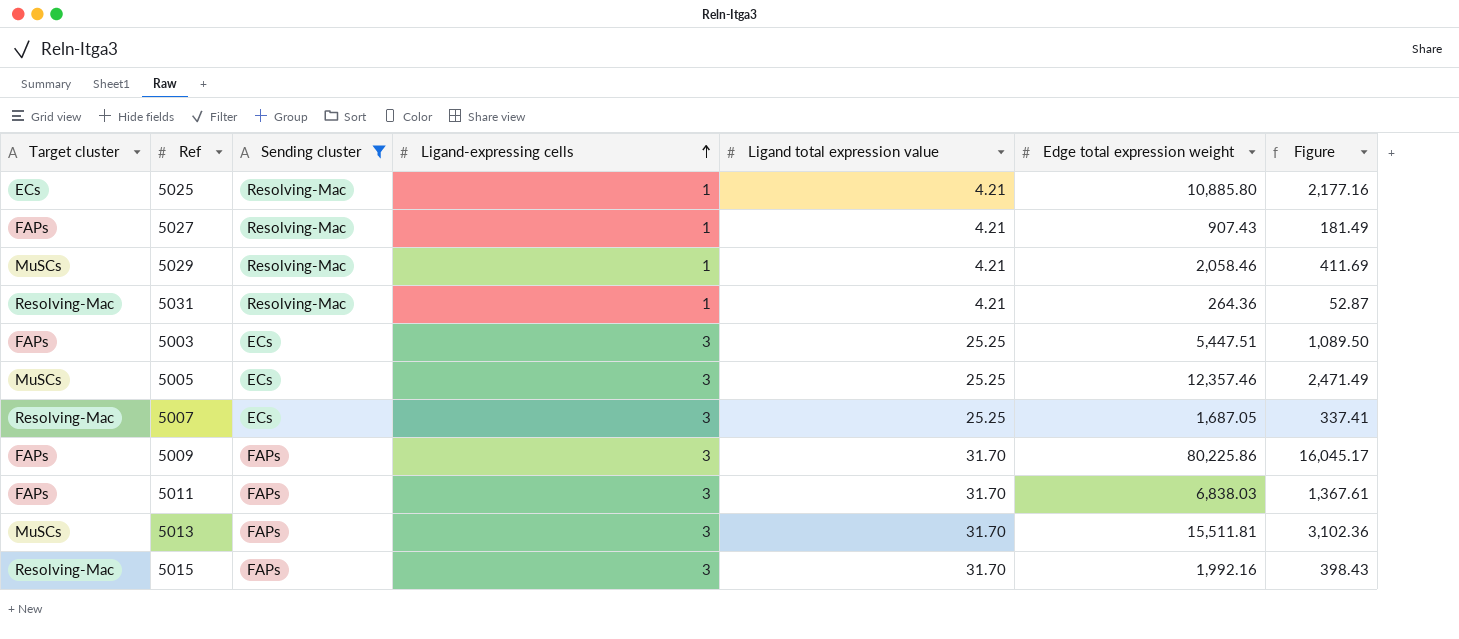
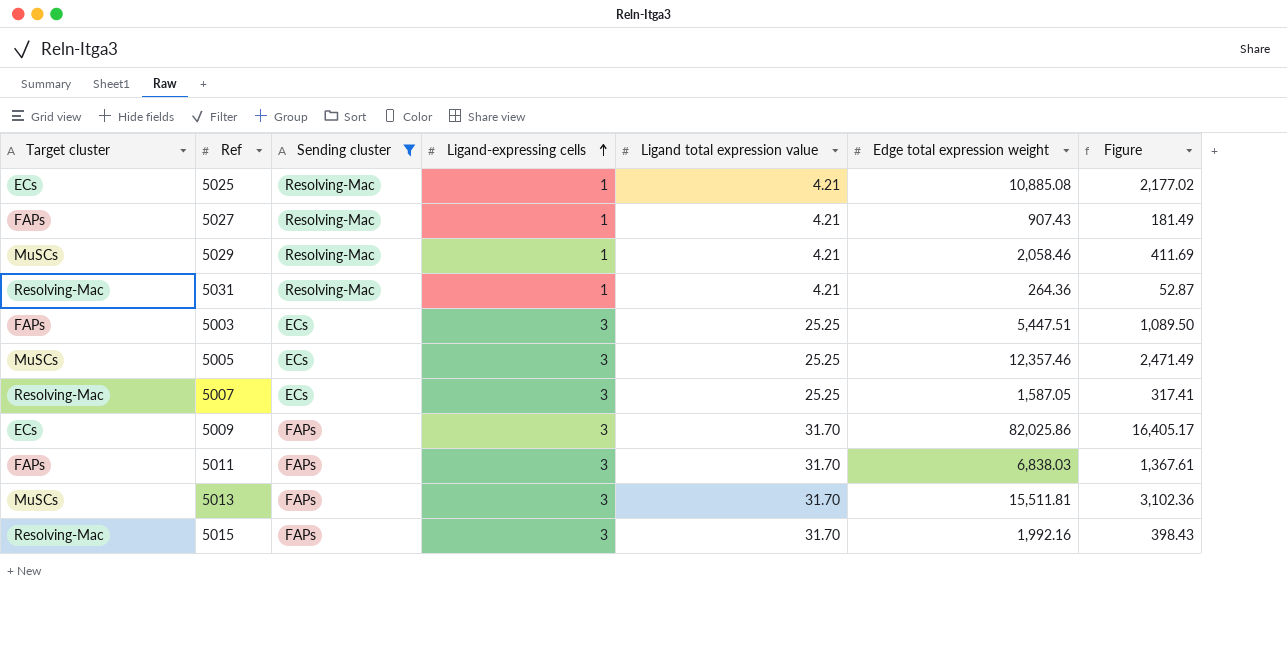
5025 | Edge total expression weight: 10,885.80 -> 10,885.08
5025 | Figure: 2,177.16 -> 2,177.02
5007 | Edge total expression weight: 1,687.05 -> 1,587.05
5007 | Figure: 337.41 -> 317.41
5009 | Target cluster: FAPs -> ECs
5009 | Edge total expression weight: 80,225.86 -> 82,025.86
5009 | Figure: 16,045.17 -> 16,405.17

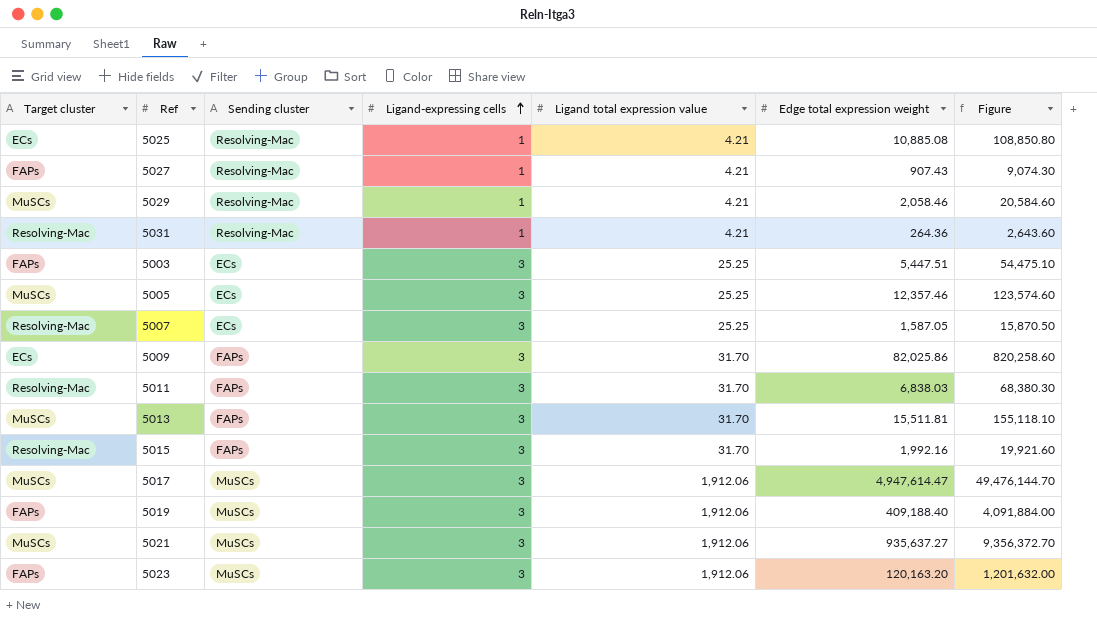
filter: Sending cluster != MuSCs -> none
column Figure | formula: [Edge total expression weight] * 0.2 -> [Edge total expression weight] * 10
5011 | Target cluster: FAPs -> Resolving-Mac

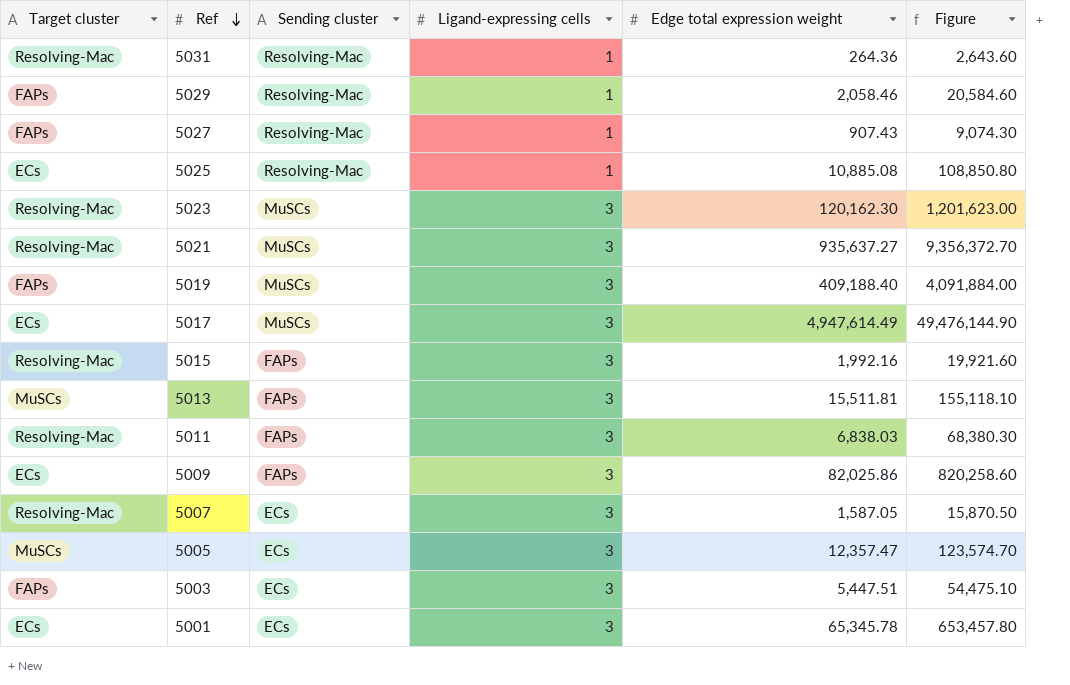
row order: Ligand-expressing cells ascending -> Ref descending
column Ligand total expression value | position: 5 -> none
5029 | Target cluster: MuSCs -> FAPs
5023 | Target cluster: FAPs -> Resolving-Mac
5023 | Edge total expression weight: 120,163.20 -> 120,162.30
5023 | Figure: 1,201,632.00 -> 1,201,623.00
5021 | Target cluster: MuSCs -> Resolving-Mac
5017 | Target cluster: MuSCs -> ECs
5017 | Edge total expression weight: 4,947,614.47 -> 4,947,614.49
5017 | Figure: 49,476,144.70 -> 49,476,144.90
5005 | Edge total expression weight: 12,357.46 -> 12,357.47
5005 | Figure: 123,574.60 -> 123,574.70
row 5001: none -> ECs | ECs | 3 | 65,345.78 | 653,457.80

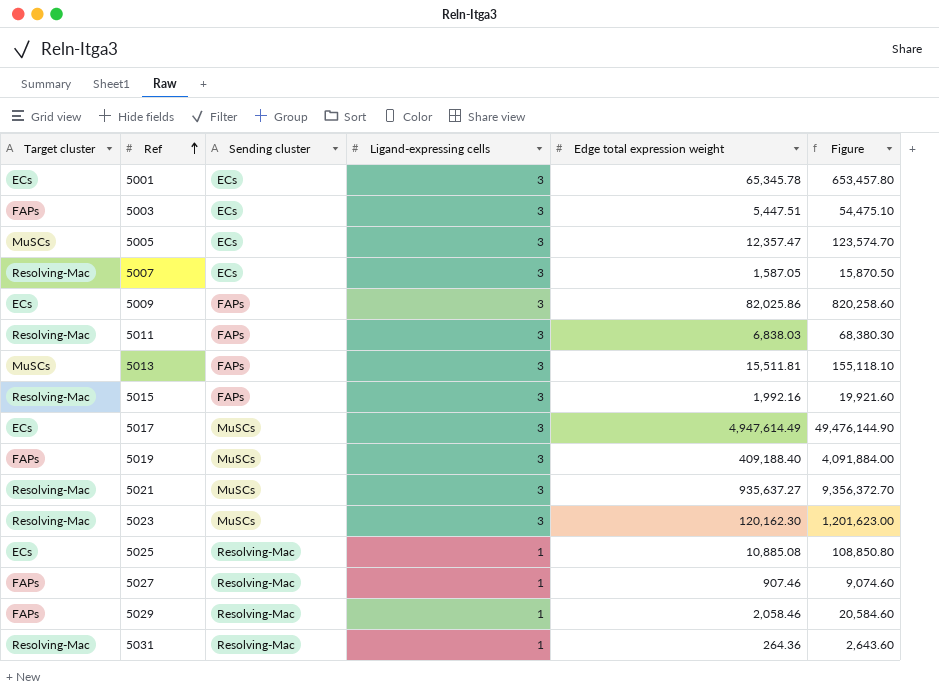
row order: Ref descending -> Ref ascending
5027 | Edge total expression weight: 907.43 -> 907.46
5027 | Figure: 9,074.30 -> 9,074.60

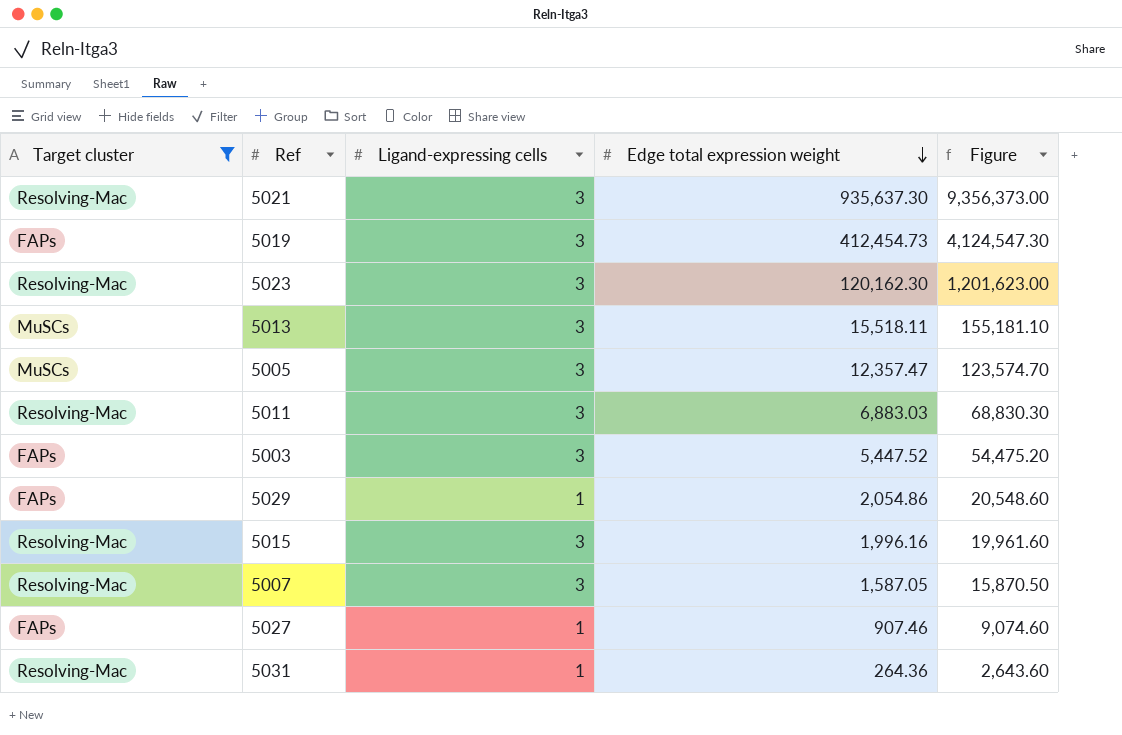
filter: none -> Target cluster != ECs
row order: Ref ascending -> Edge total expression weight descending
column Sending cluster | position: 3 -> none
5021 | Edge total expression weight: 935,637.27 -> 935,637.30
5021 | Figure: 9,356,372.70 -> 9,356,373.00
5019 | Edge total expression weight: 409,188.40 -> 412,454.73
5019 | Figure: 4,091,884.00 -> 4,124,547.30
5013 | Edge total expression weight: 15,511.81 -> 15,518.11
5013 | Figure: 155,118.10 -> 155,181.10
5011 | Edge total expression weight: 6,838.03 -> 6,883.03
5011 | Figure: 68,380.30 -> 68,830.30
5003 | Edge total expression weight: 5,447.51 -> 5,447.52
5003 | Figure: 54,475.10 -> 54,475.20
5029 | Edge total expression weight: 2,058.46 -> 2,054.86
5029 | Figure: 20,584.60 -> 20,548.60
5015 | Edge total expression weight: 1,992.16 -> 1,996.16
5015 | Figure: 19,921.60 -> 19,961.60

